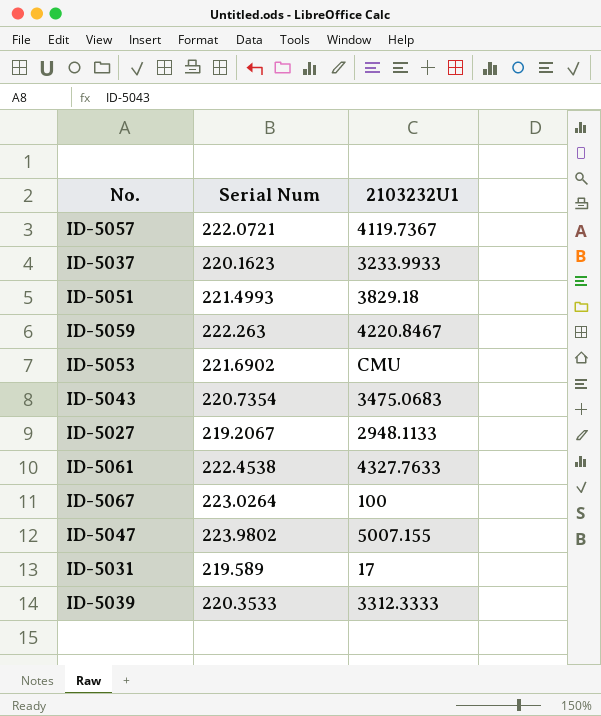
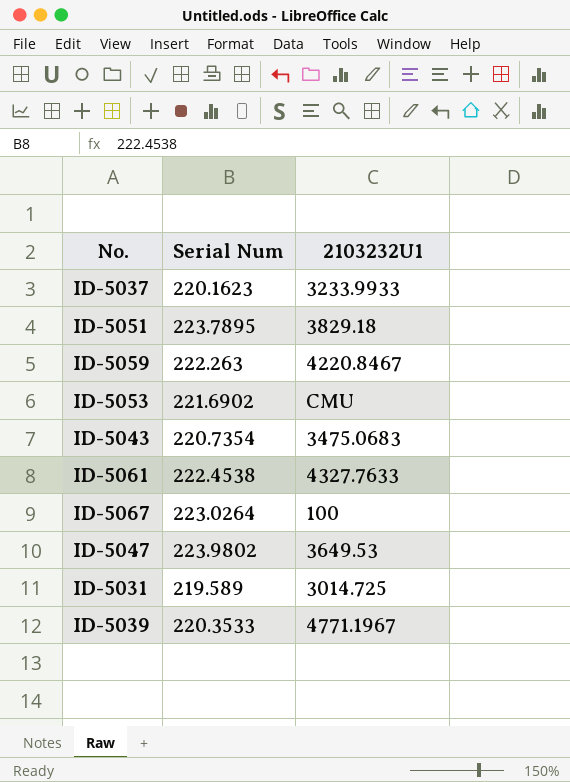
row ID-5057: 222.0721 | 4119.7367 -> none
row ID-5027: 219.2067 | 2948.1133 -> none
ID-5051 | Serial Num: 221.4993 -> 223.7895
ID-5047 | 2103232U1: 5007.155 -> 3649.53
ID-5031 | 2103232U1: 17 -> 3014.725
ID-5039 | 2103232U1: 3312.3333 -> 4771.1967

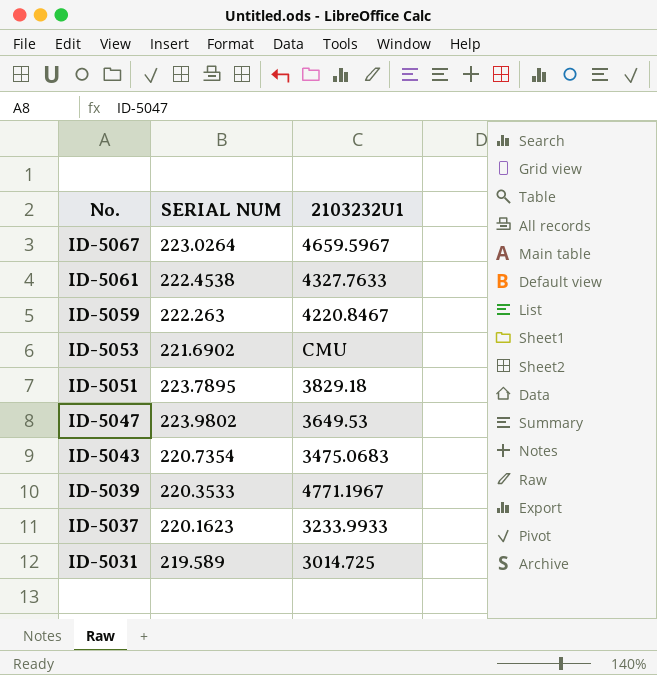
row order: none -> No. descending
column name: Serial Num -> SERIAL NUM
ID-5067 | 2103232U1: 100 -> 4659.5967

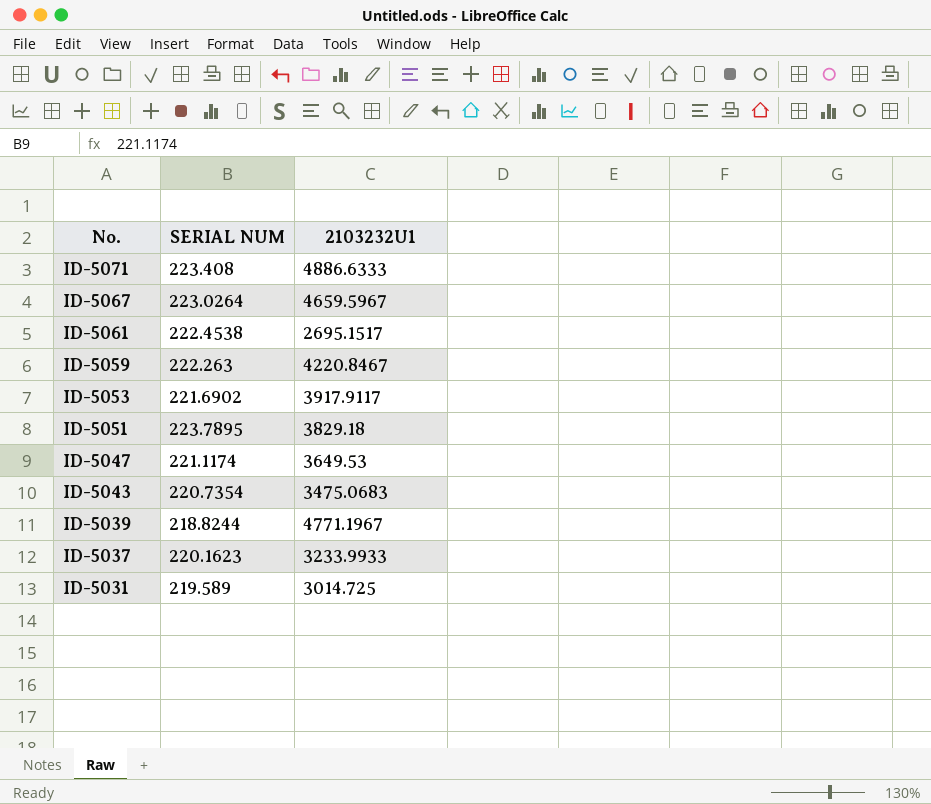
row ID-5071: none -> 223.408 | 4886.6333
ID-5061 | 2103232U1: 4327.7633 -> 2695.1517
ID-5053 | 2103232U1: CMU -> 3917.9117
ID-5047 | SERIAL NUM: 223.9802 -> 221.1174
ID-5039 | SERIAL NUM: 220.3533 -> 218.8244

